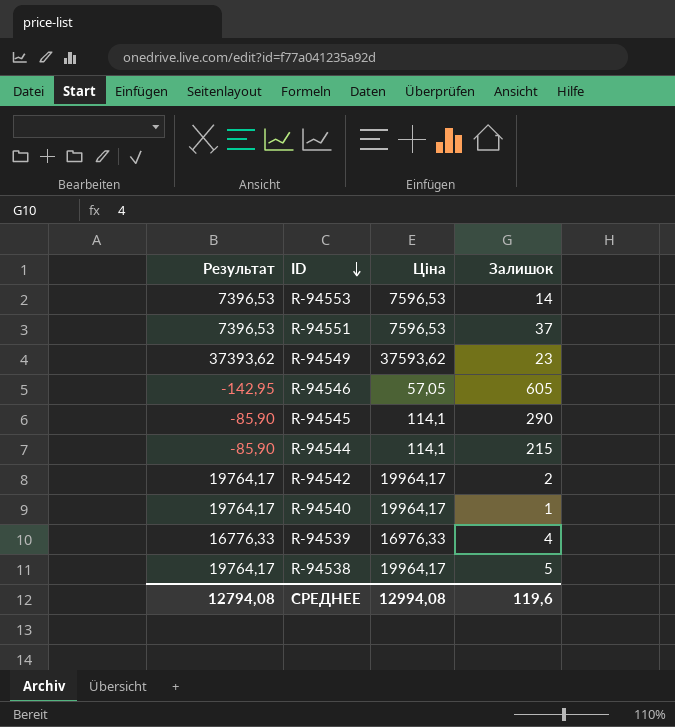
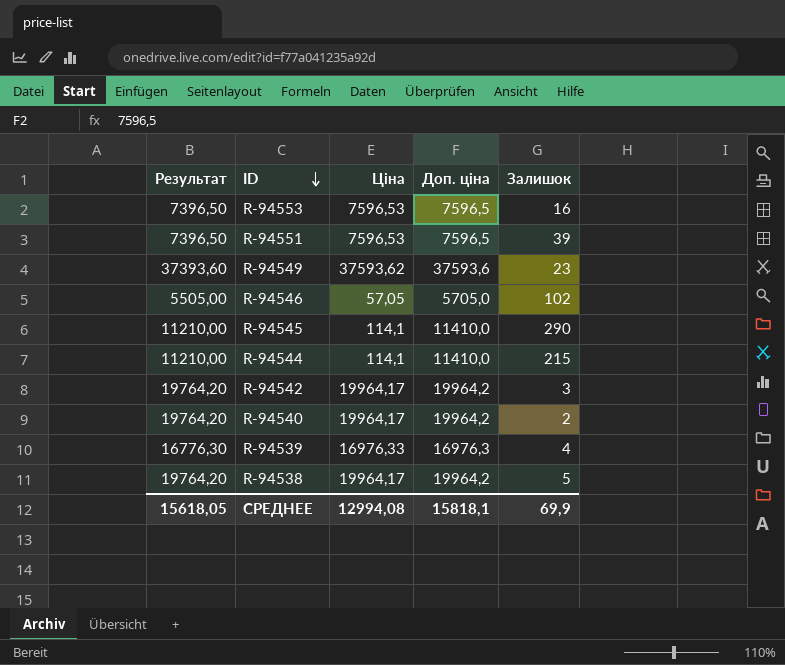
column Результат | formula: [Ціна] - 200 -> [Доп. ціна] - 200
column Доп. ціна | position: none -> 4
R-94553 | Залишок: 14 -> 16
R-94551 | Залишок: 37 -> 39
R-94546 | Залишок: 605 -> 102
R-94542 | Залишок: 2 -> 3
R-94540 | Залишок: 1 -> 2
СРЕДНЕЕ | Результат: 12794,08 -> 15618,05
СРЕДНЕЕ | Залишок: 119,6 -> 69,9

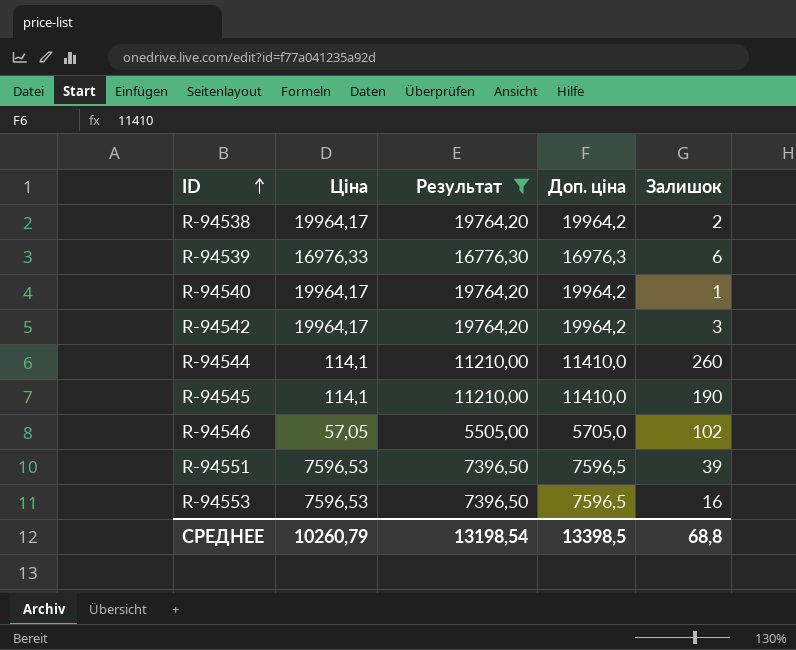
filter: none -> Результат != 37393,60
row order: ID descending -> ID ascending
column Результат | position: 1 -> 3
R-94538 | Залишок: 5 -> 2
R-94539 | Залишок: 4 -> 6
R-94540 | Залишок: 2 -> 1
R-94544 | Залишок: 215 -> 260
R-94545 | Залишок: 290 -> 190
СРЕДНЕЕ | Ціна: 12994,08 -> 10260,79
СРЕДНЕЕ | Результат: 15618,05 -> 13198,54
СРЕДНЕЕ | Доп. ціна: 15818,1 -> 13398,5
СРЕДНЕЕ | Залишок: 69,9 -> 68,8

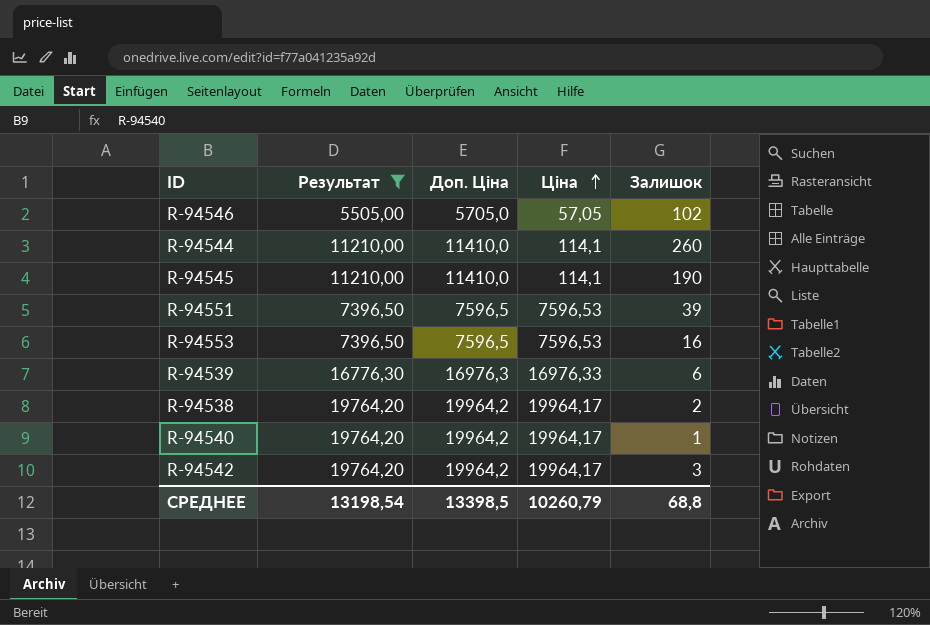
row order: ID ascending -> Ціна ascending
column name: Доп. ціна -> Доп. Ціна
column Ціна | position: 2 -> 4

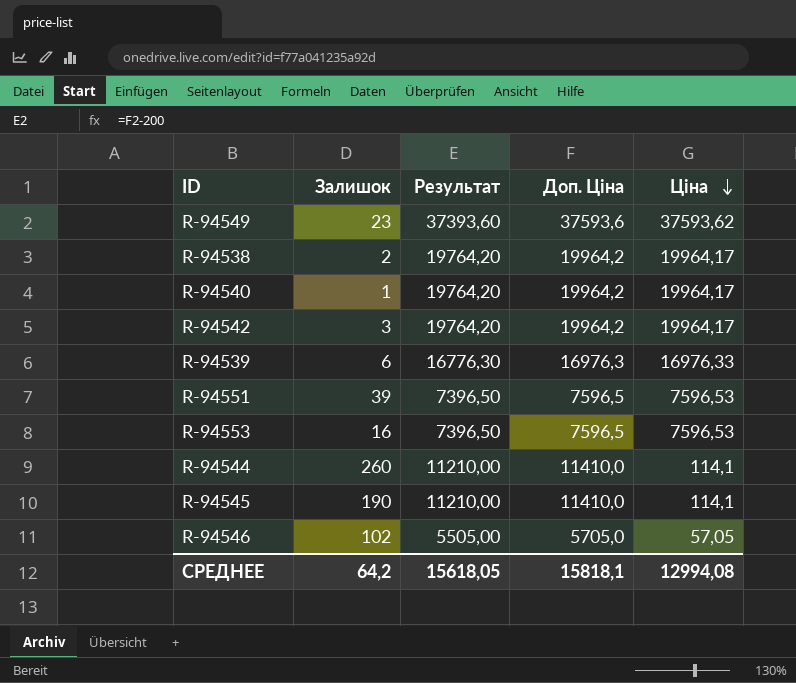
filter: Результат != 37393,60 -> none
row order: Ціна ascending -> Ціна descending
column Залишок | position: 5 -> 2
СРЕДНЕЕ | Залишок: 68,8 -> 64,2
СРЕДНЕЕ | Результат: 13198,54 -> 15618,05
СРЕДНЕЕ | Доп. Ціна: 13398,5 -> 15818,1
СРЕДНЕЕ | Ціна: 10260,79 -> 12994,08

